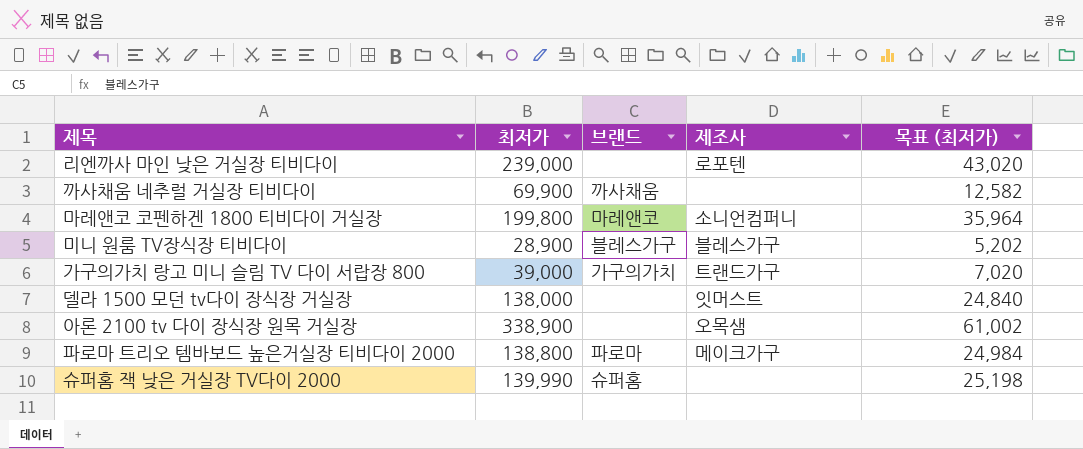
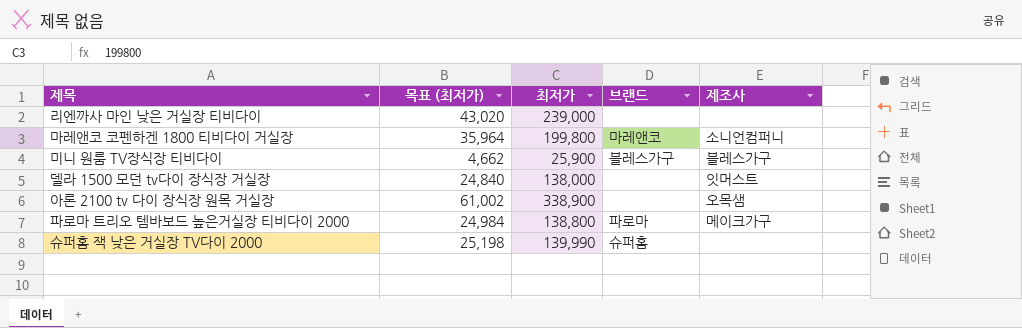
column 목표 (최저가) | position: 5 -> 2
row 까사채움 네추럴 거실장 티비다이: 69,900 | 까사채움 | none | 12,582 -> none
row 가구의가치 랑고 미니 슬림 TV 다이 서랍장 800: 39,000 | 가구의가치 | 트랜드가구 | 7,020 -> none
리엔까사 마인 낮은 거실장 티비다이 | 제조사: 로포텐 -> none
미니 원룸 TV장식장 티비다이 | 목표 (최저가): 5,202 -> 4,662
미니 원룸 TV장식장 티비다이 | 최저가: 28,900 -> 25,900

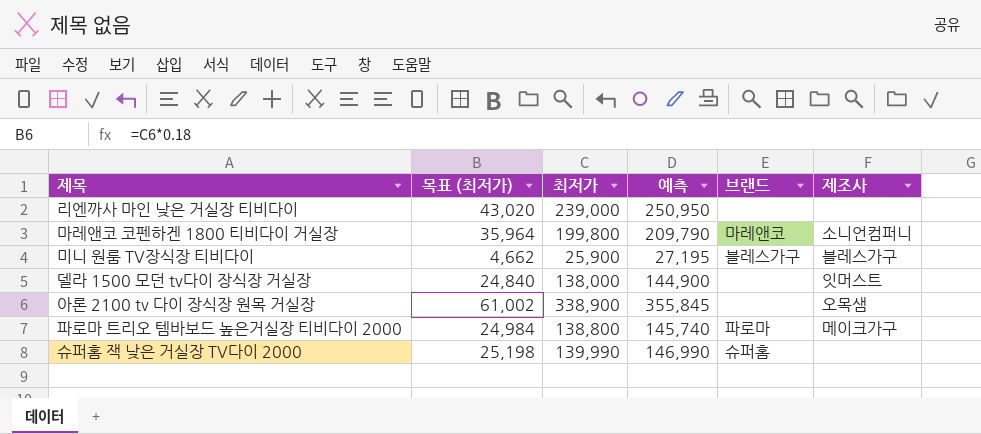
column 예측 | formula: none -> [최저가] * 1.05

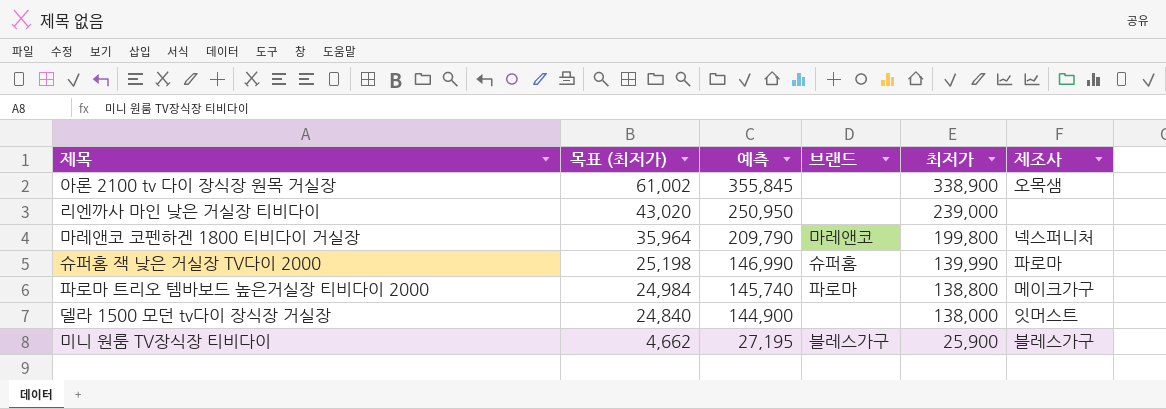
row order: none -> 목표 (최저가) descending
column 최저가 | position: 3 -> 5
마레앤코 코펜하겐 1800 티비다이 거실장 | 제조사: 소니언컴퍼니 -> 넥스퍼니처
슈퍼홈 잭 낮은 거실장 TV다이 2000 | 제조사: none -> 파로마

